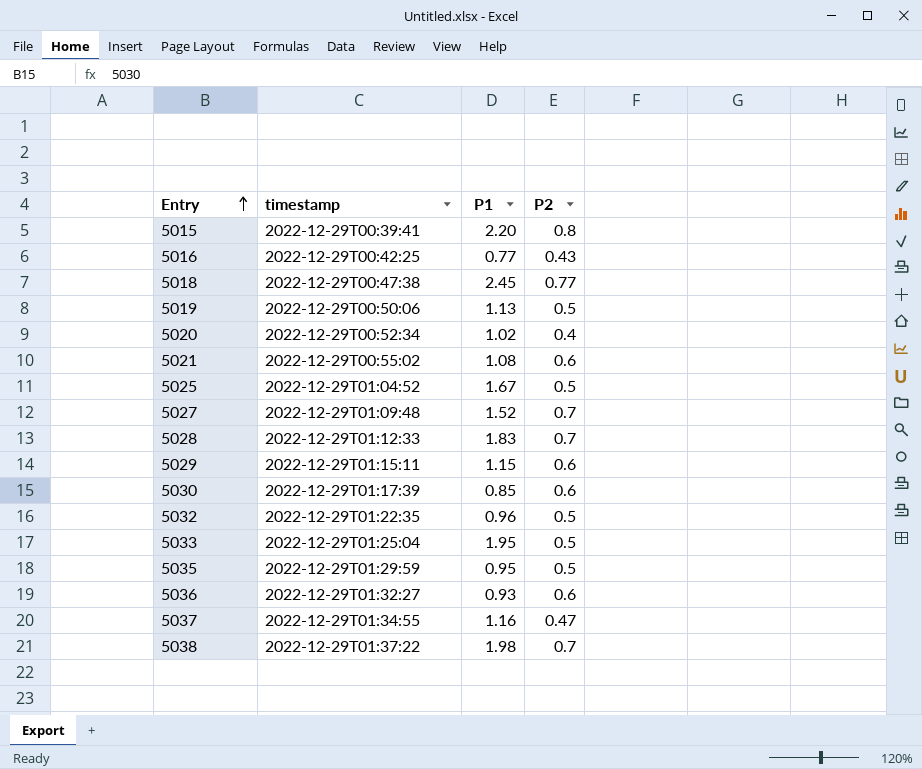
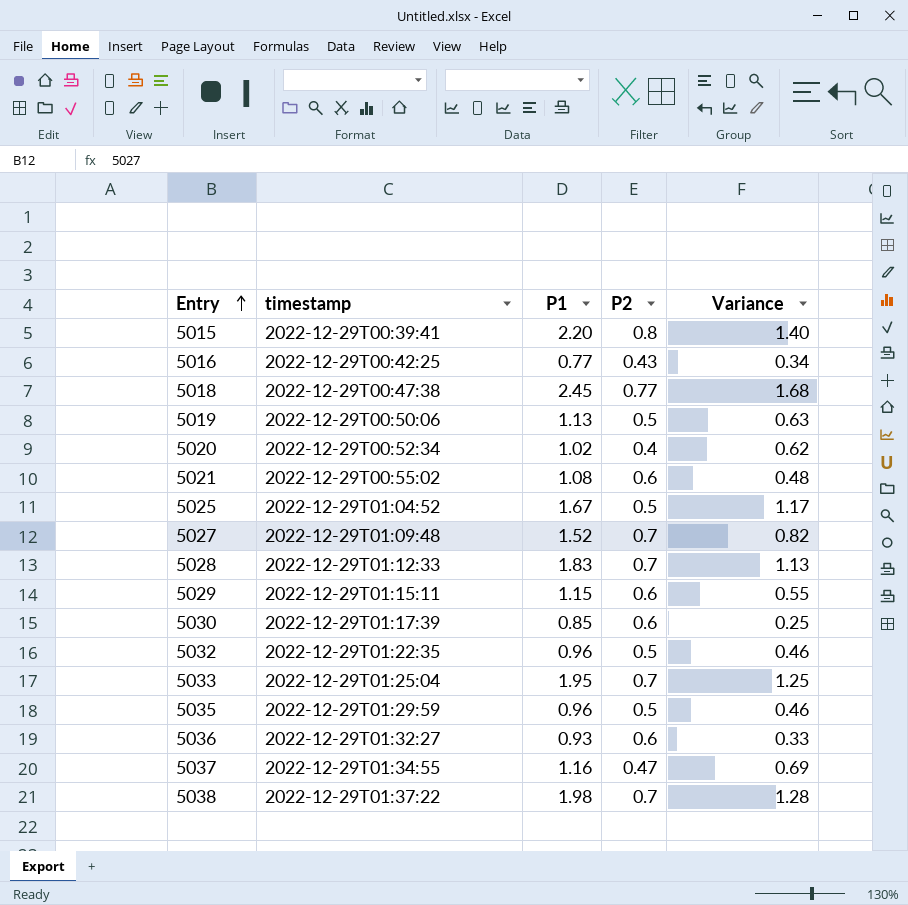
column Variance | formula: none -> [P1] - [P2]
5033 | P2: 0.5 -> 0.7
5035 | P1: 0.95 -> 0.96

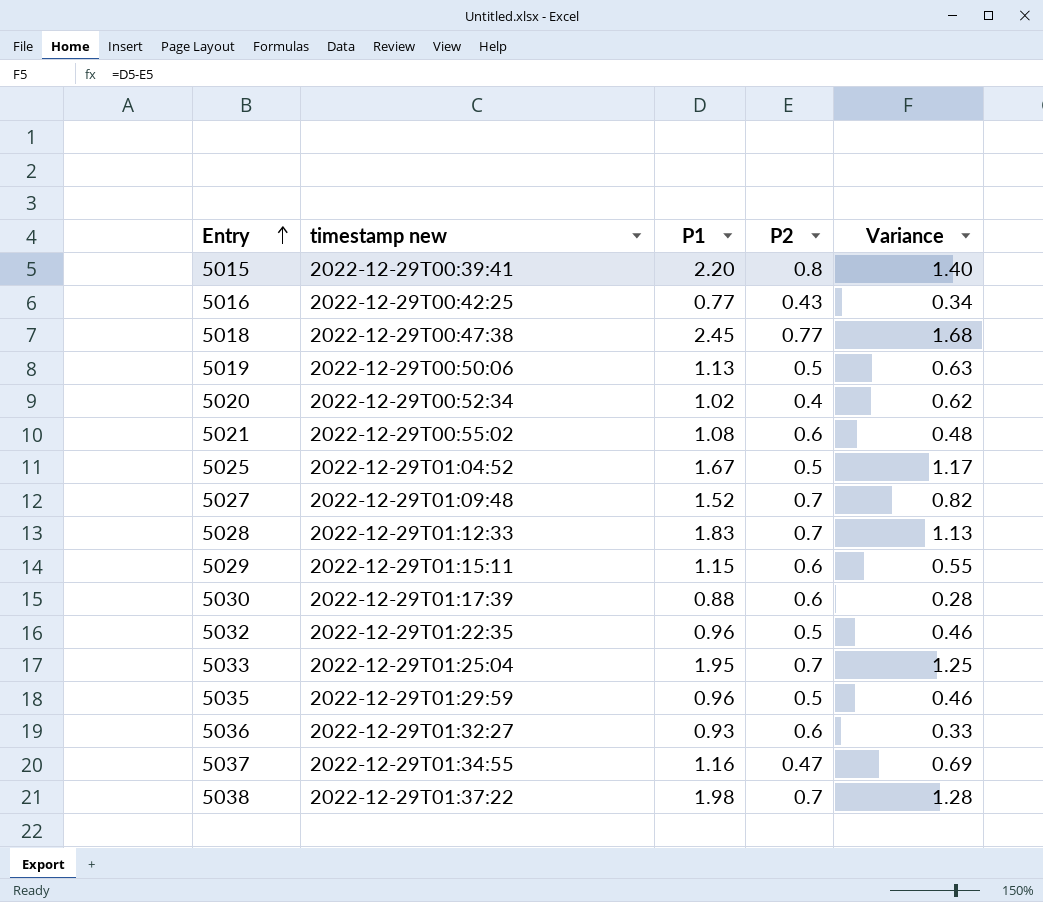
column name: timestamp -> timestamp new
5030 | P1: 0.85 -> 0.88
5030 | Variance: 0.25 -> 0.28

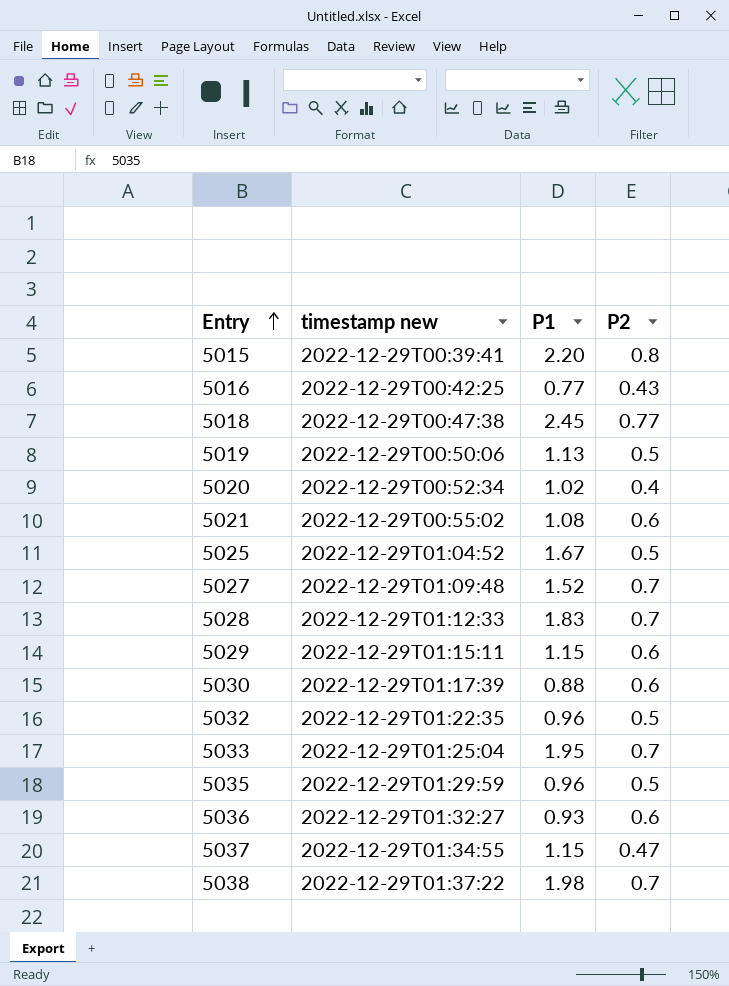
column Variance | formula: [P1] - [P2] -> none
5037 | P1: 1.16 -> 1.15

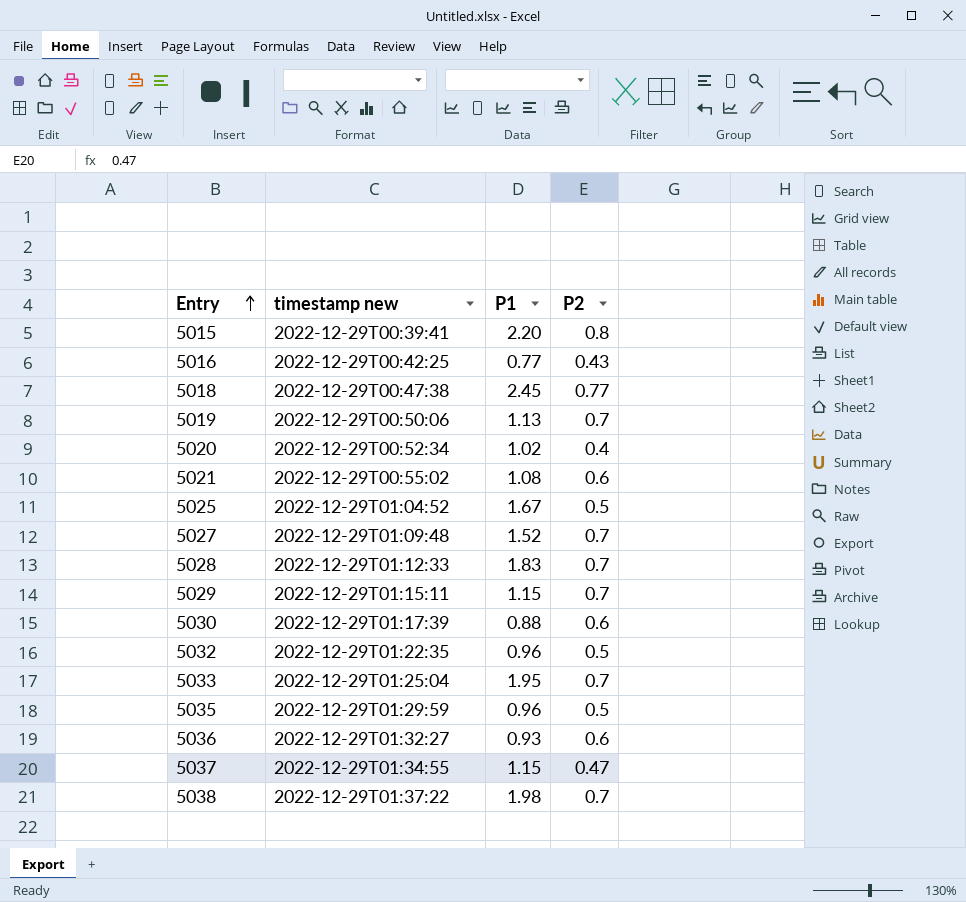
5019 | P2: 0.5 -> 0.7
5029 | P2: 0.6 -> 0.7

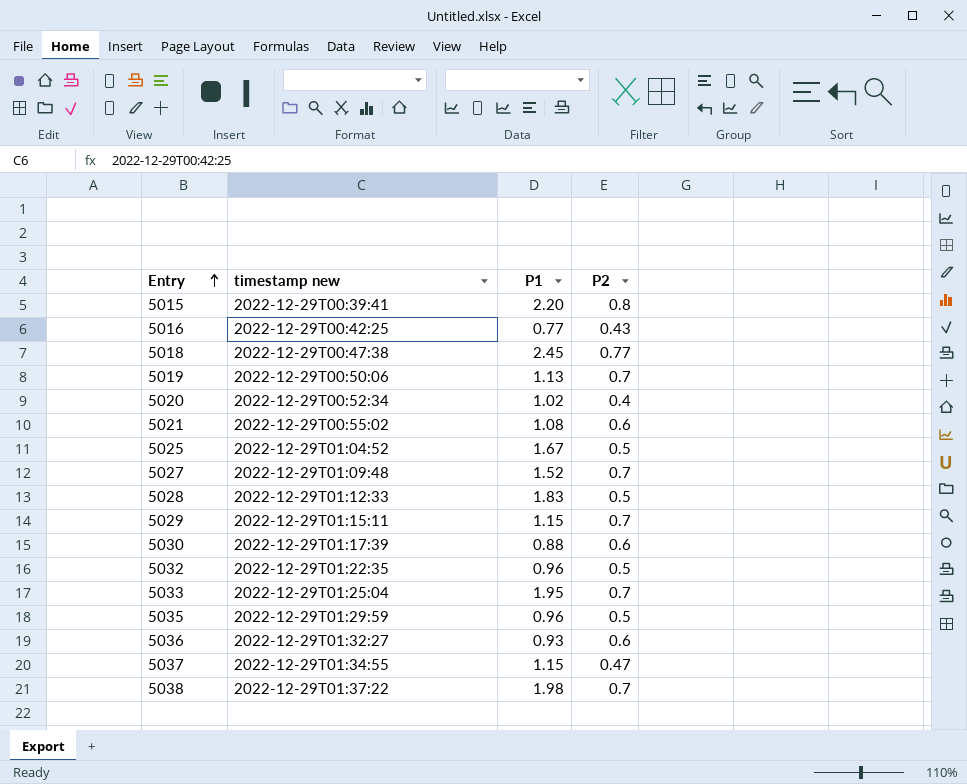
5028 | P2: 0.7 -> 0.5

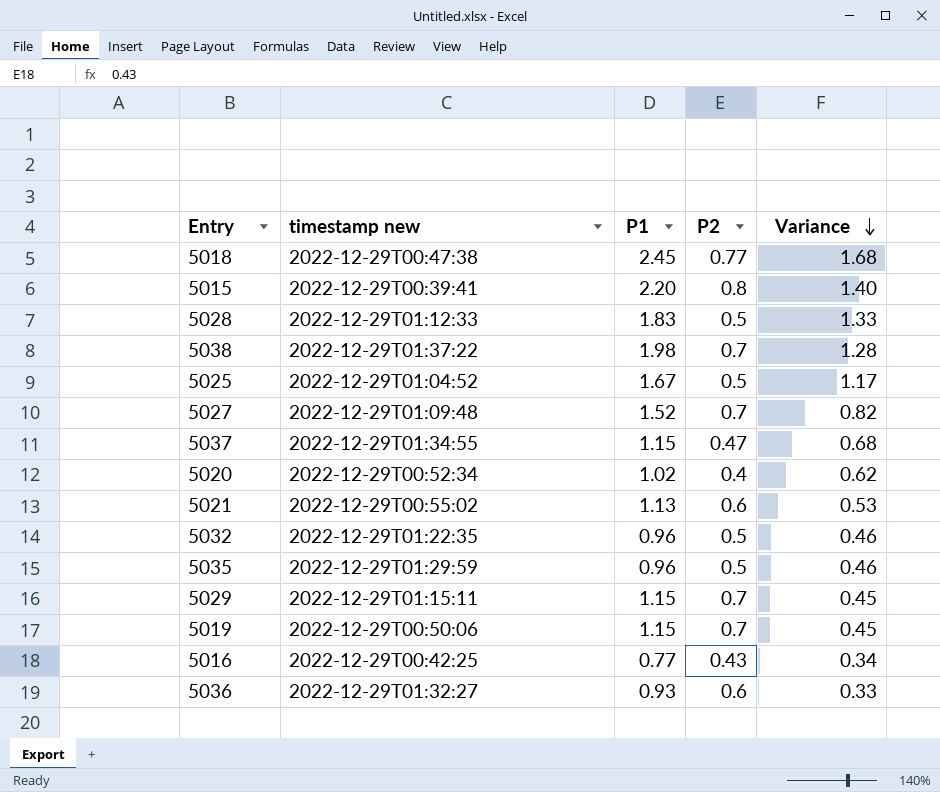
row order: Entry ascending -> Variance descending
column Variance | formula: none -> [P1] - [P2]
row 5030: 2022-12-29T01:17:39 | 0.88 | 0.6 -> none
row 5033: 2022-12-29T01:25:04 | 1.95 | 0.7 -> none
5021 | P1: 1.08 -> 1.13
5019 | P1: 1.13 -> 1.15

